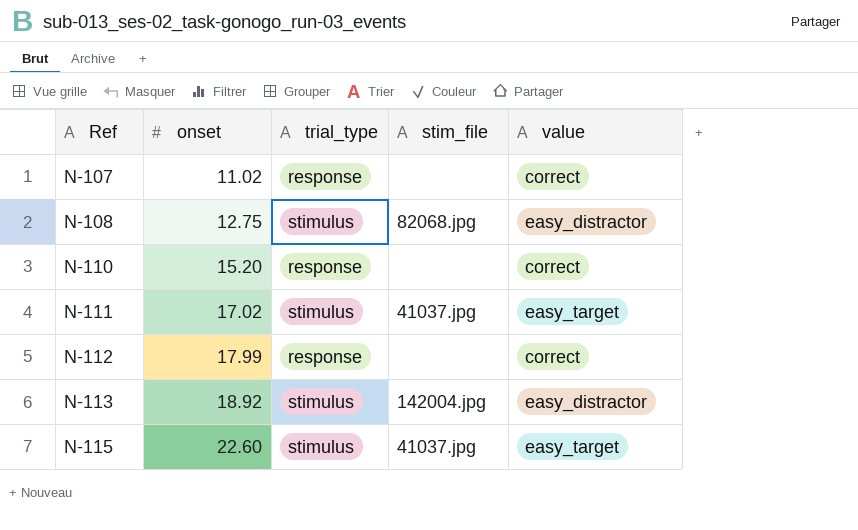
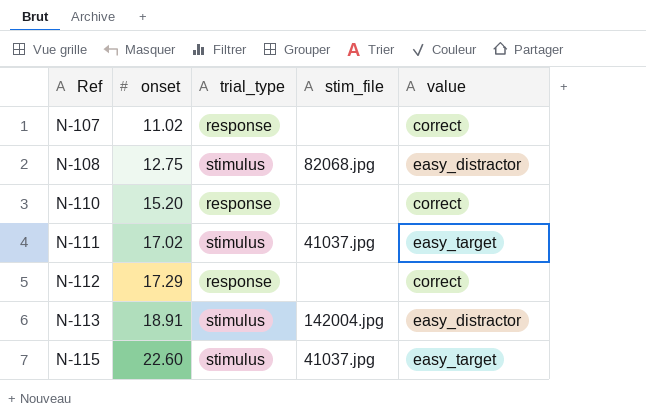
N-112 | onset: 17.99 -> 17.29
N-113 | onset: 18.92 -> 18.91

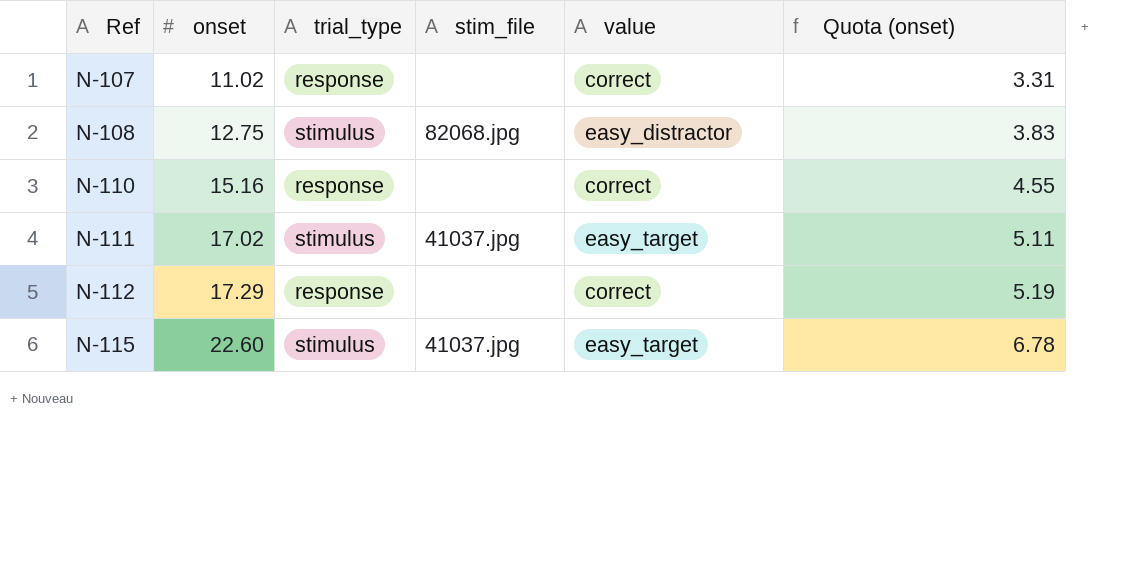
column Quota (onset) | formula: none -> [onset] * 0.3
row N-113: 18.91 | stimulus | 142004.jpg | easy_distractor -> none
N-110 | onset: 15.20 -> 15.16

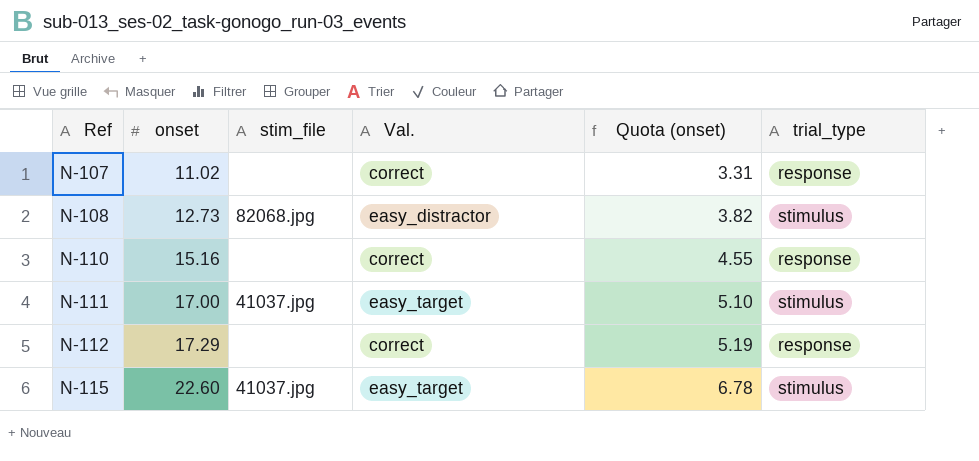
column name: value -> Val.
column trial_type | position: 3 -> 6
N-108 | onset: 12.75 -> 12.73
N-108 | Quota (onset): 3.83 -> 3.82
N-111 | onset: 17.02 -> 17.00
N-111 | Quota (onset): 5.11 -> 5.10

